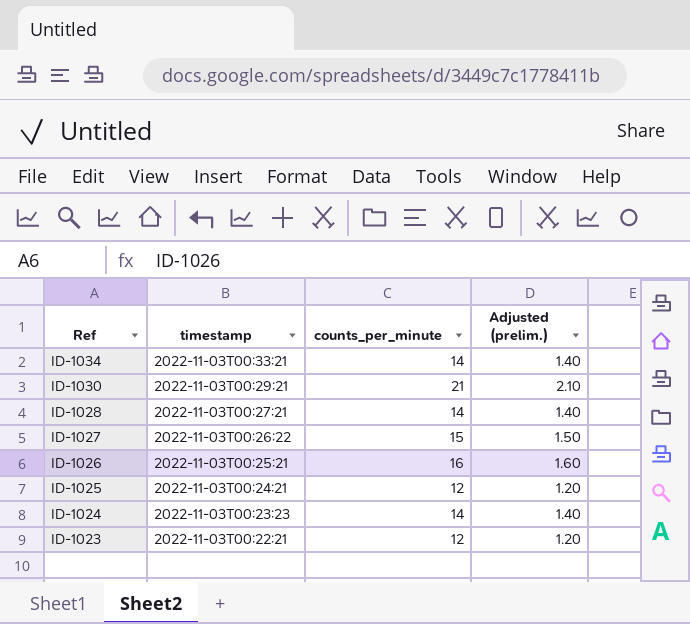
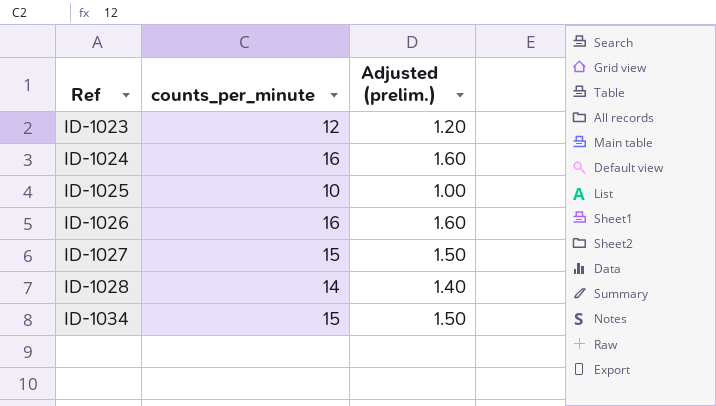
row order: Ref descending -> Ref ascending
column timestamp | position: 2 -> none
row ID-1030: 2022-11-03T00:29:21 | 21 | 2.10 -> none
ID-1024 | counts_per_minute: 14 -> 16
ID-1024 | Adjusted (prelim.): 1.40 -> 1.60
ID-1025 | counts_per_minute: 12 -> 10
ID-1025 | Adjusted (prelim.): 1.20 -> 1.00
ID-1034 | counts_per_minute: 14 -> 15
ID-1034 | Adjusted (prelim.): 1.40 -> 1.50

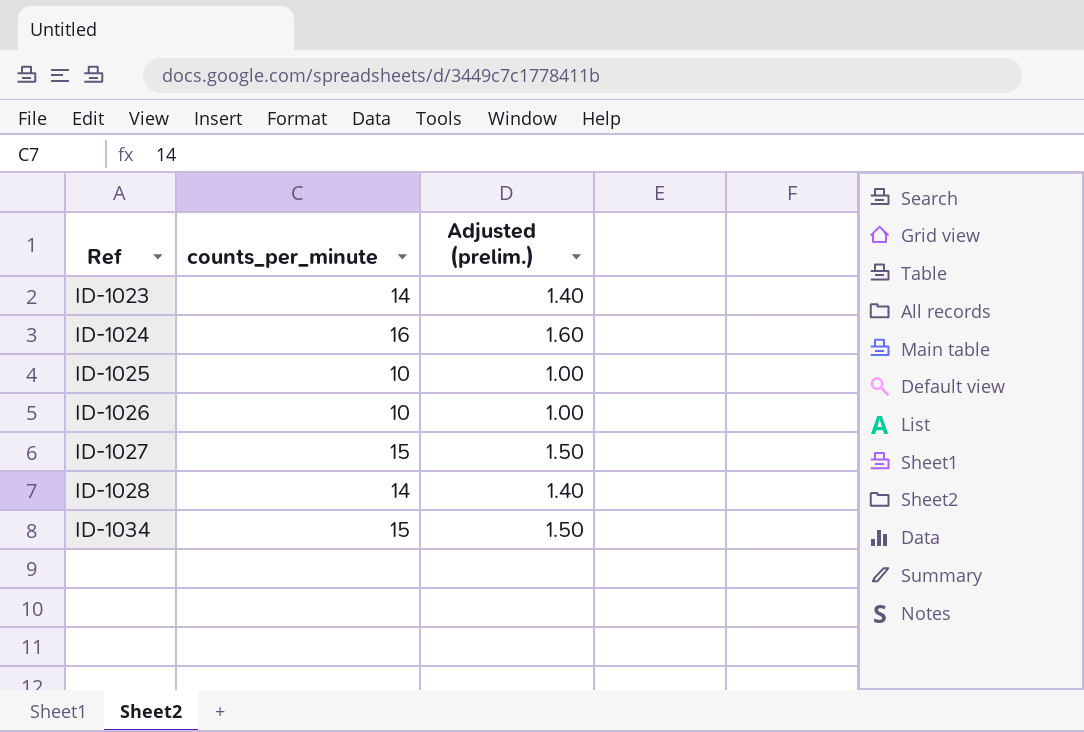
ID-1023 | counts_per_minute: 12 -> 14
ID-1023 | Adjusted (prelim.): 1.20 -> 1.40
ID-1026 | counts_per_minute: 16 -> 10
ID-1026 | Adjusted (prelim.): 1.60 -> 1.00

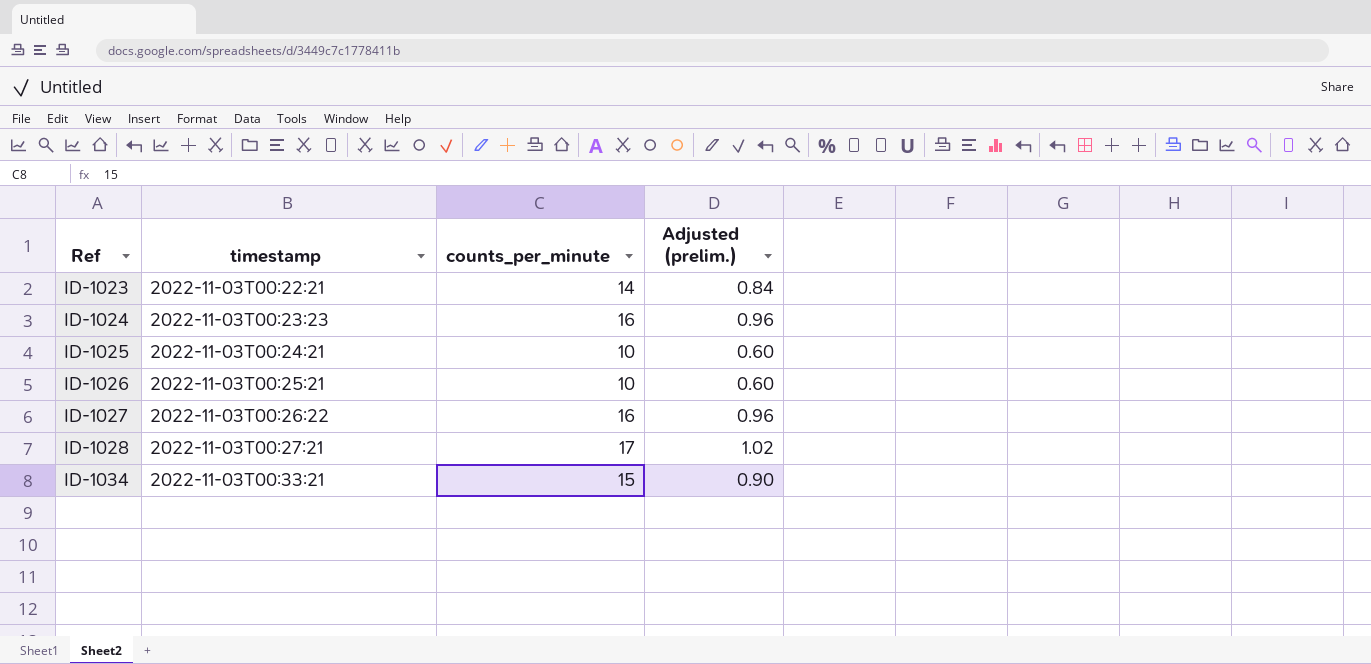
column timestamp | position: none -> 2
column Adjusted (prelim.) | formula: [counts_per_minute] * 0.1 -> [counts_per_minute] * 0.06
ID-1027 | counts_per_minute: 15 -> 16
ID-1028 | counts_per_minute: 14 -> 17

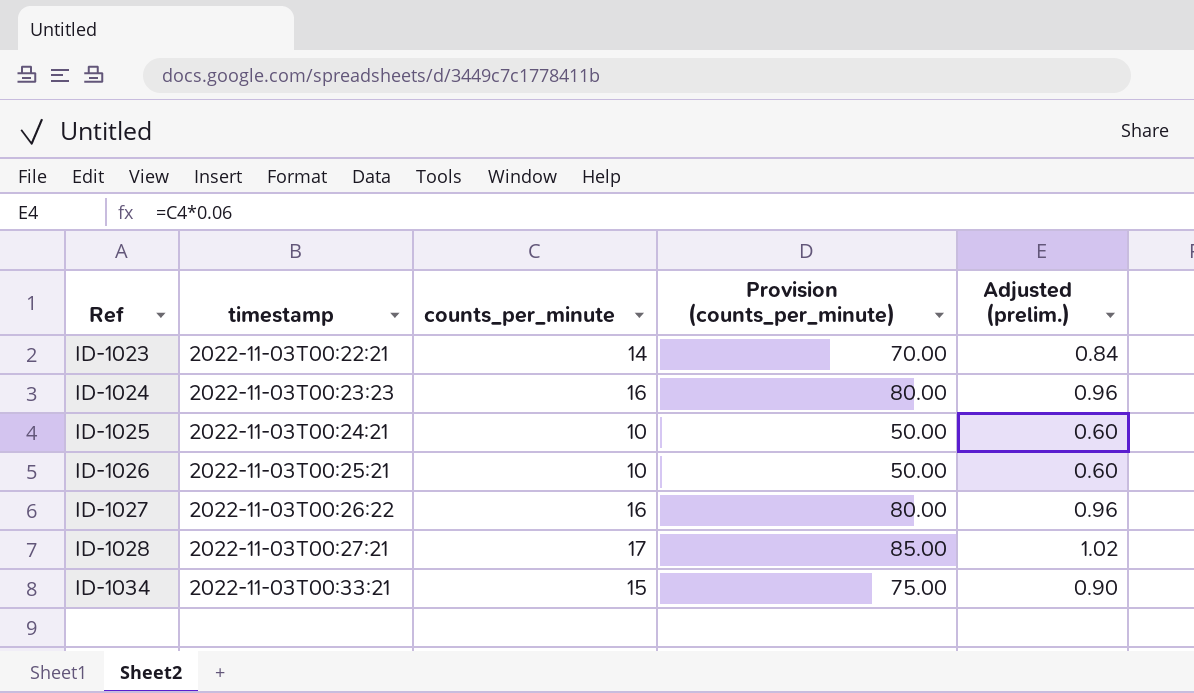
column Provision (counts_per_minute) | formula: none -> [counts_per_minute] * 5

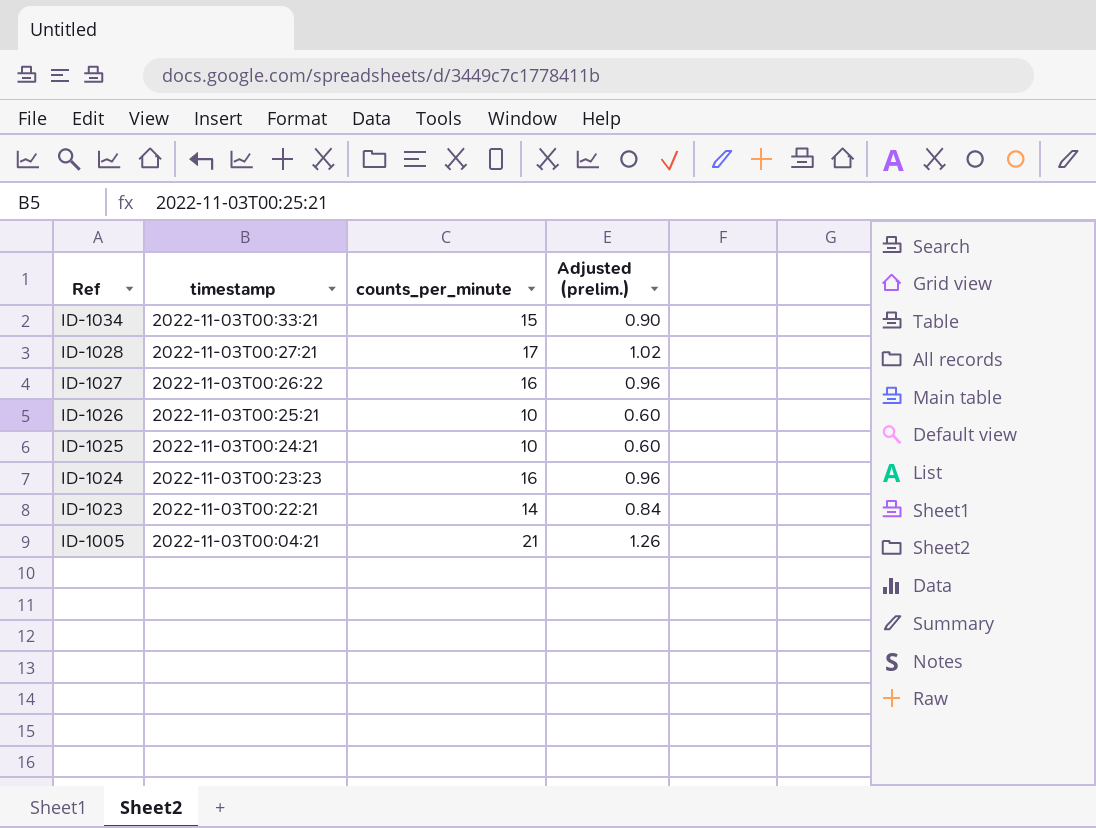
row order: Ref ascending -> Ref descending
column Provision (counts_per_minute) | formula: [counts_per_minute] * 5 -> none
row ID-1005: none -> 2022-11-03T00:04:21 | 21 | 1.26

